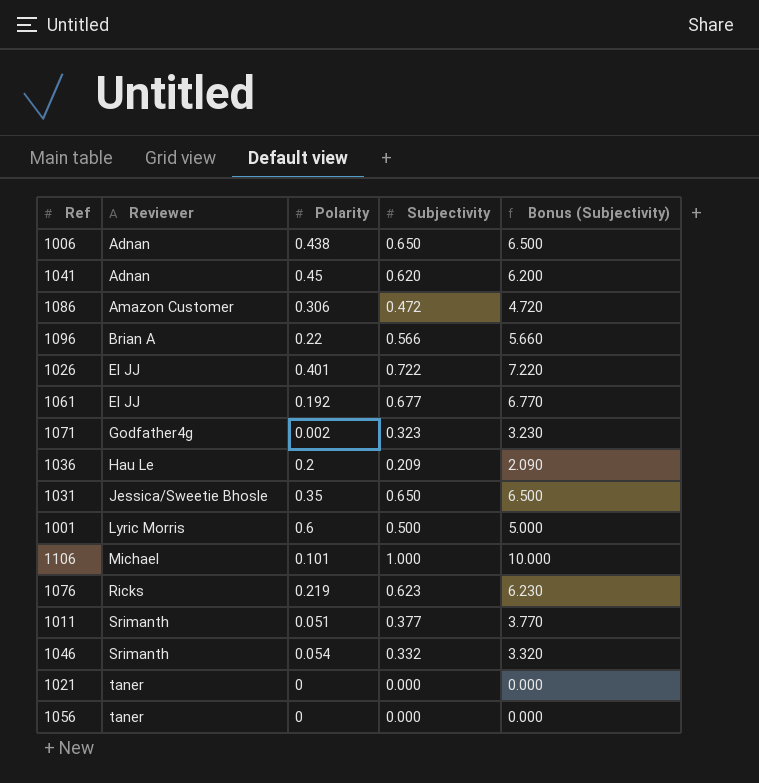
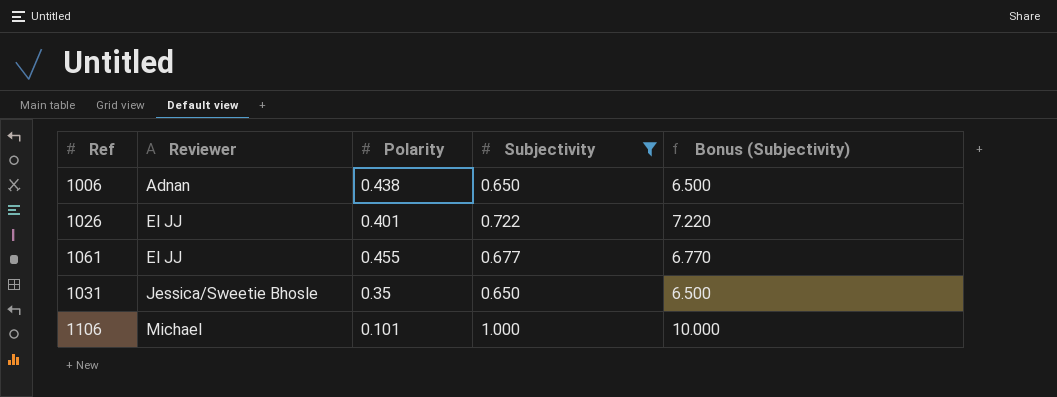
filter: none -> Subjectivity >= 0.650
1061 | Polarity: 0.192 -> 0.455

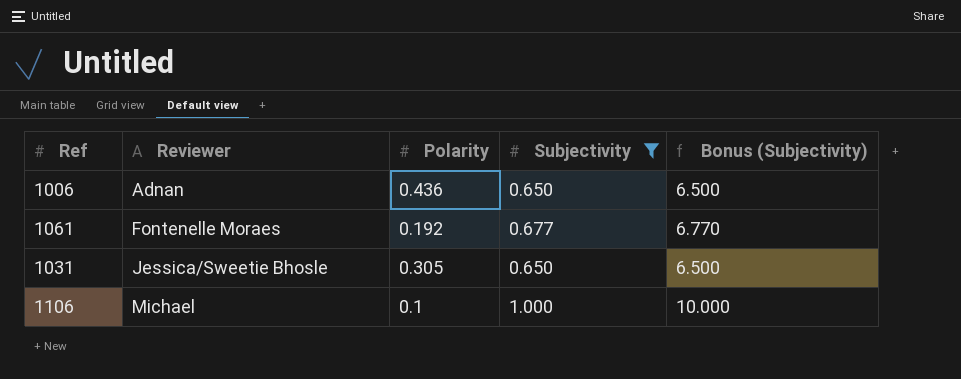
row 1026: El JJ | 0.401 | 0.722 | 7.220 -> none
1006 | Polarity: 0.438 -> 0.436
1061 | Reviewer: El JJ -> Fontenelle Moraes
1061 | Polarity: 0.455 -> 0.192
1031 | Polarity: 0.35 -> 0.305
1106 | Polarity: 0.101 -> 0.1

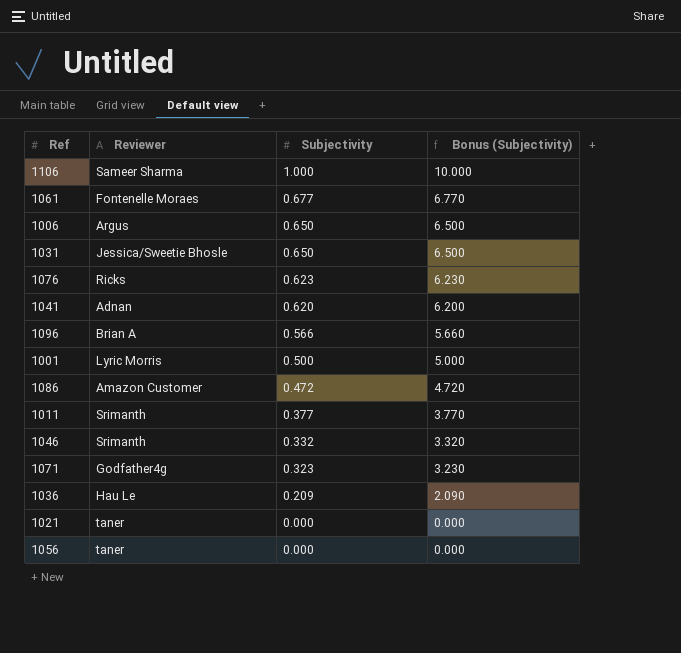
filter: Subjectivity >= 0.650 -> none
row order: Reviewer ascending -> Subjectivity descending
column Polarity | position: 3 -> none
1106 | Reviewer: Michael -> Sameer Sharma
1006 | Reviewer: Adnan -> Argus

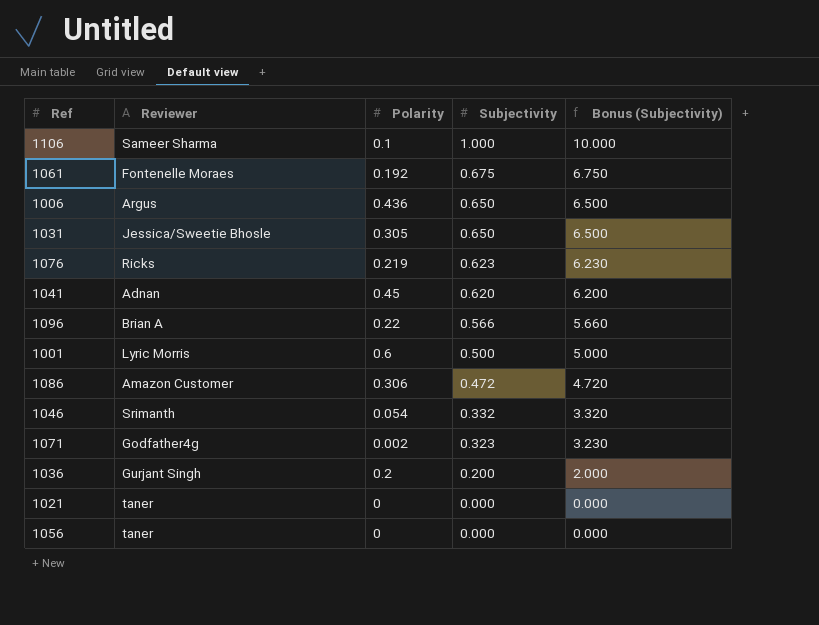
column Polarity | position: none -> 3
row 1011: Srimanth | 0.377 | 3.770 -> none
1061 | Subjectivity: 0.677 -> 0.675
1061 | Bonus (Subjectivity): 6.770 -> 6.750
1036 | Reviewer: Hau Le -> Gurjant Singh
1036 | Subjectivity: 0.209 -> 0.200
1036 | Bonus (Subjectivity): 2.090 -> 2.000

